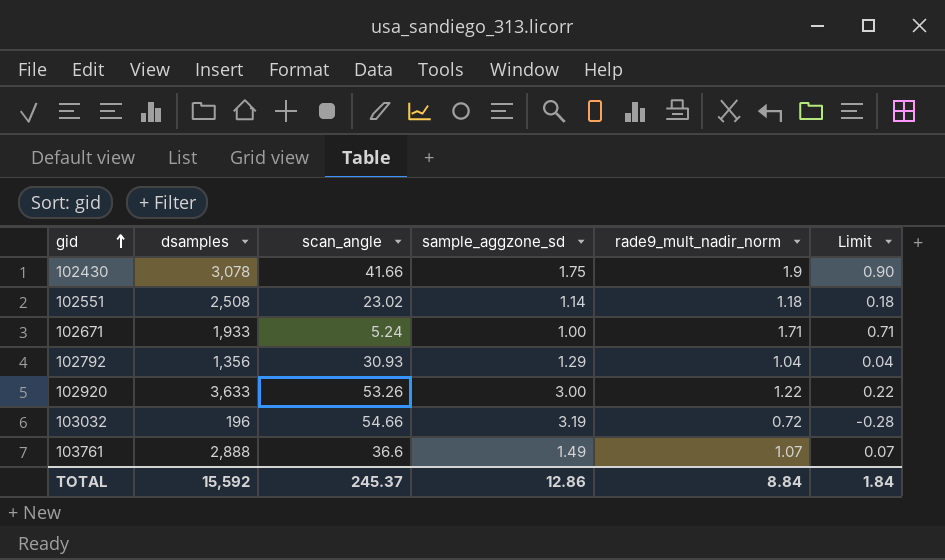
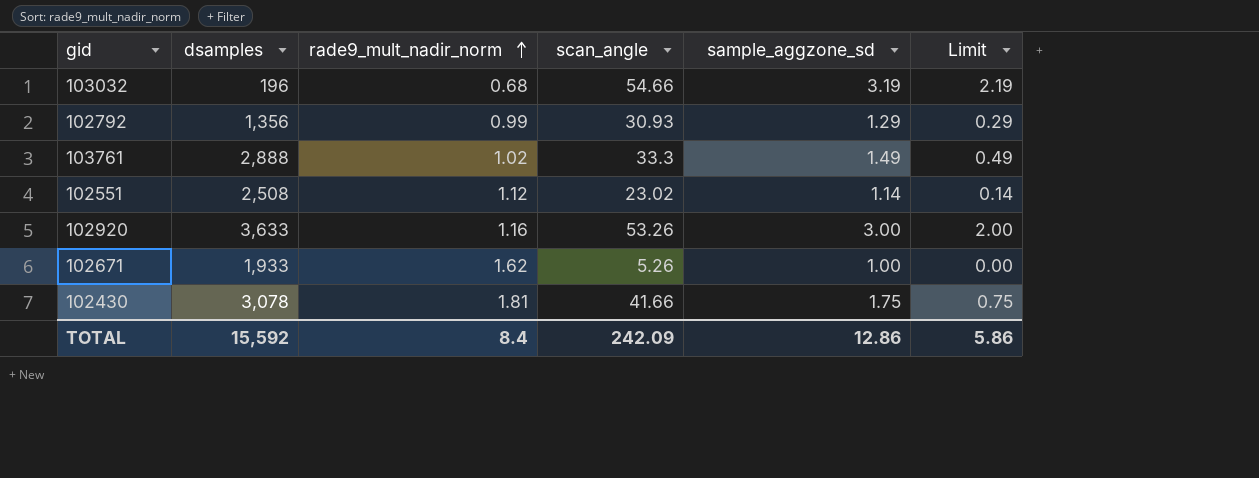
row order: gid ascending -> rade9_mult_nadir_norm ascending
column rade9_mult_nadir_norm | position: 5 -> 3
column Limit | formula: [rade9_mult_nadir_norm] - 1 -> [sample_aggzone_sd] - 1
103032 | rade9_mult_nadir_norm: 0.72 -> 0.68
102792 | rade9_mult_nadir_norm: 1.04 -> 0.99
103761 | rade9_mult_nadir_norm: 1.07 -> 1.02
103761 | scan_angle: 36.6 -> 33.3
102551 | rade9_mult_nadir_norm: 1.18 -> 1.12
102920 | rade9_mult_nadir_norm: 1.22 -> 1.16
102671 | rade9_mult_nadir_norm: 1.71 -> 1.62
102671 | scan_angle: 5.24 -> 5.26
102430 | rade9_mult_nadir_norm: 1.9 -> 1.81
TOTAL | rade9_mult_nadir_norm: 8.84 -> 8.4
TOTAL | scan_angle: 245.37 -> 242.09
TOTAL | Limit: 1.84 -> 5.86

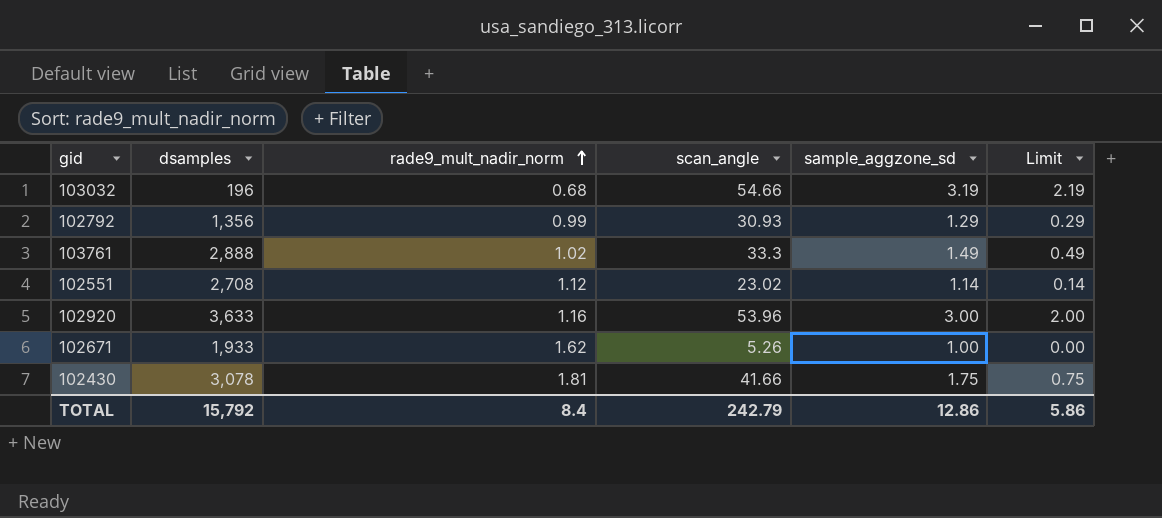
102551 | dsamples: 2,508 -> 2,708
102920 | scan_angle: 53.26 -> 53.96
TOTAL | dsamples: 15,592 -> 15,792
TOTAL | scan_angle: 242.09 -> 242.79

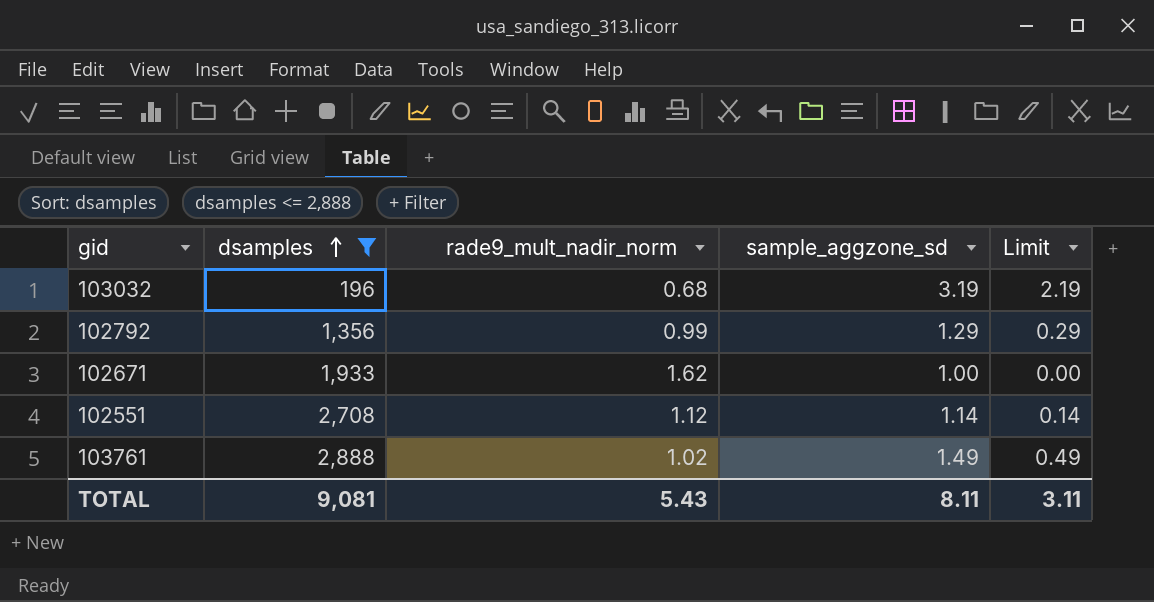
filter: none -> dsamples <= 2,888
row order: rade9_mult_nadir_norm ascending -> dsamples ascending
column scan_angle | position: 4 -> none
TOTAL | dsamples: 15,792 -> 9,081
TOTAL | rade9_mult_nadir_norm: 8.4 -> 5.43
TOTAL | sample_aggzone_sd: 12.86 -> 8.11
TOTAL | Limit: 5.86 -> 3.11

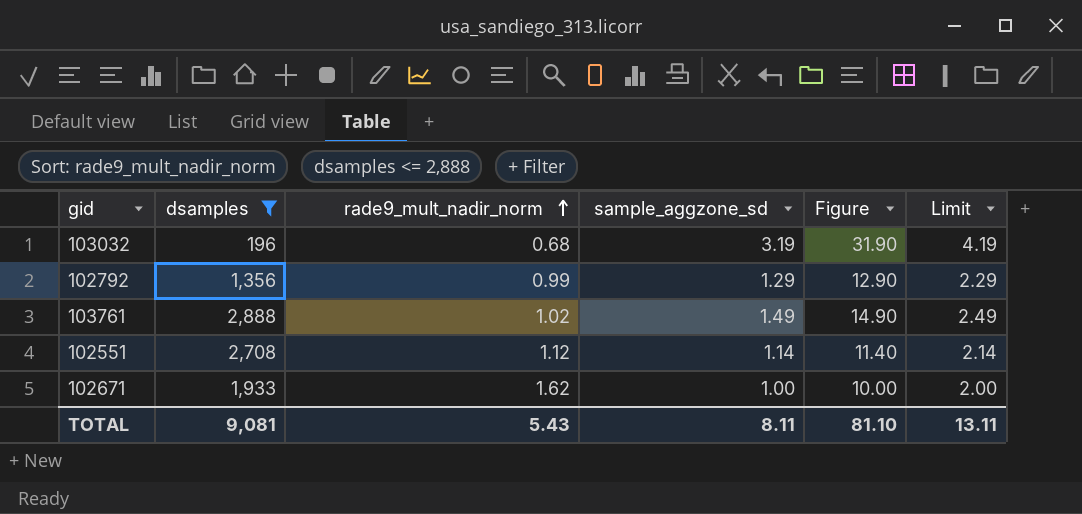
row order: dsamples ascending -> rade9_mult_nadir_norm ascending
column Figure | formula: none -> [sample_aggzone_sd] * 10
column Limit | formula: [sample_aggzone_sd] - 1 -> [sample_aggzone_sd] + 1
TOTAL | Limit: 3.11 -> 13.11

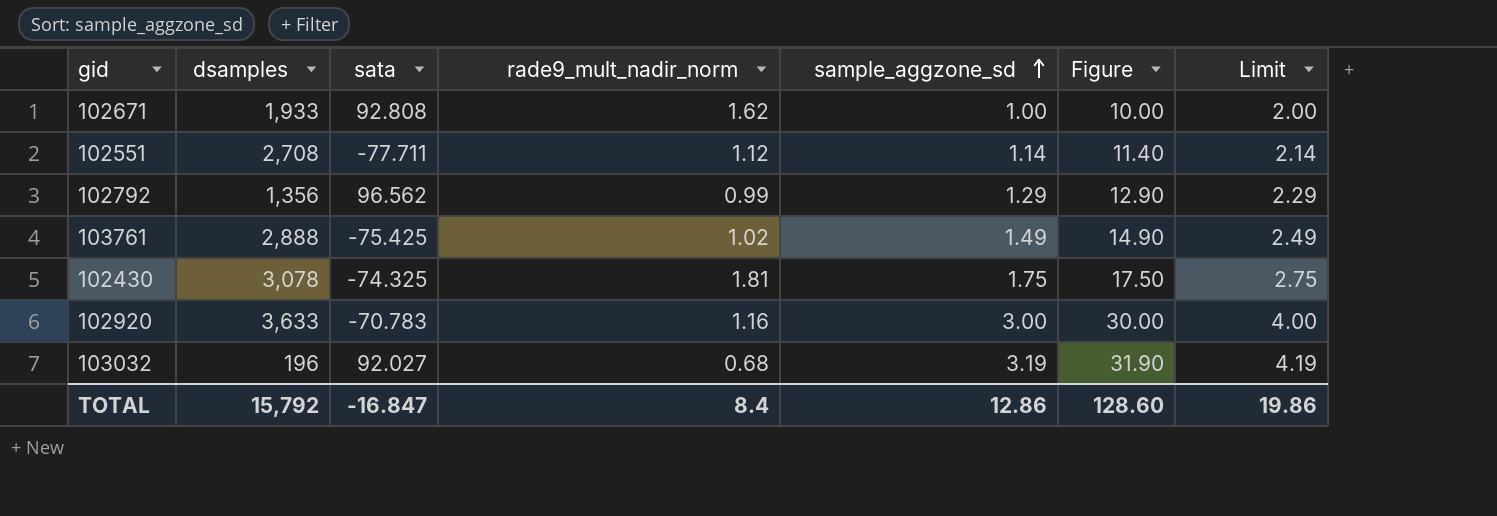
filter: dsamples <= 2,888 -> none
row order: rade9_mult_nadir_norm ascending -> sample_aggzone_sd ascending
column sata | position: none -> 3
TOTAL | dsamples: 9,081 -> 15,792
TOTAL | rade9_mult_nadir_norm: 5.43 -> 8.4
TOTAL | sample_aggzone_sd: 8.11 -> 12.86
TOTAL | Figure: 81.10 -> 128.60
TOTAL | Limit: 13.11 -> 19.86

